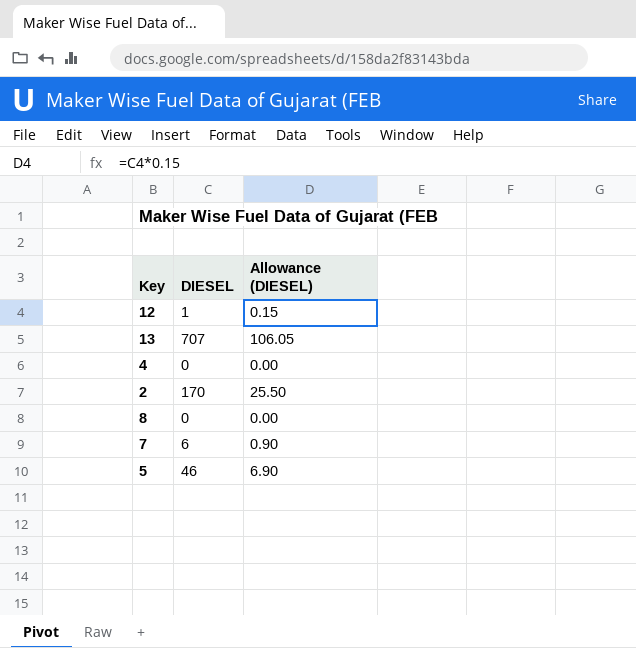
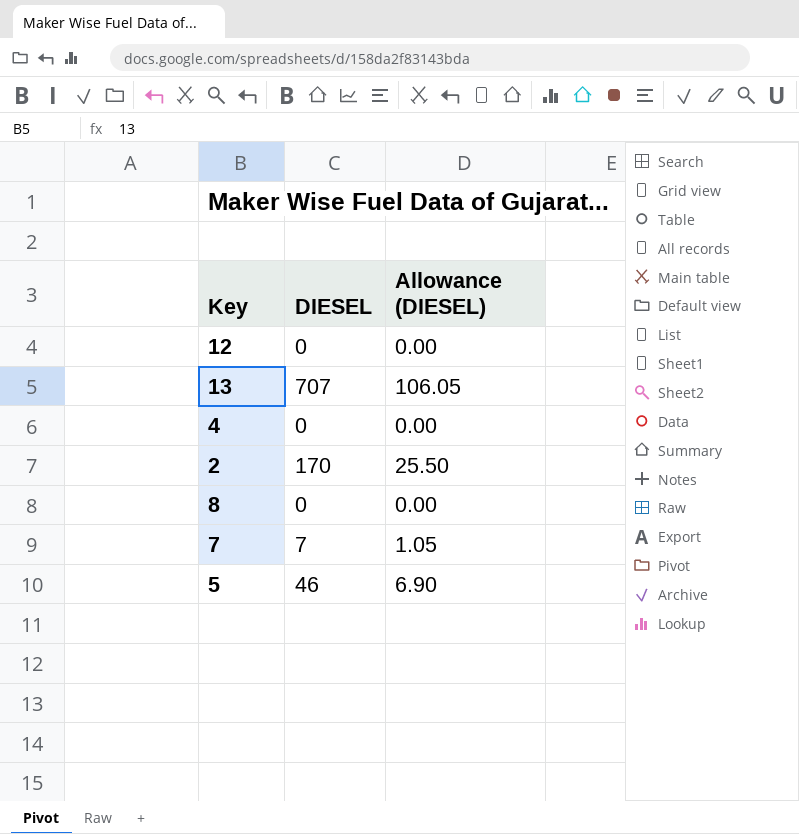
12 | DIESEL: 1 -> 0
12 | Allowance (DIESEL): 0.15 -> 0.00
7 | DIESEL: 6 -> 7
7 | Allowance (DIESEL): 0.90 -> 1.05

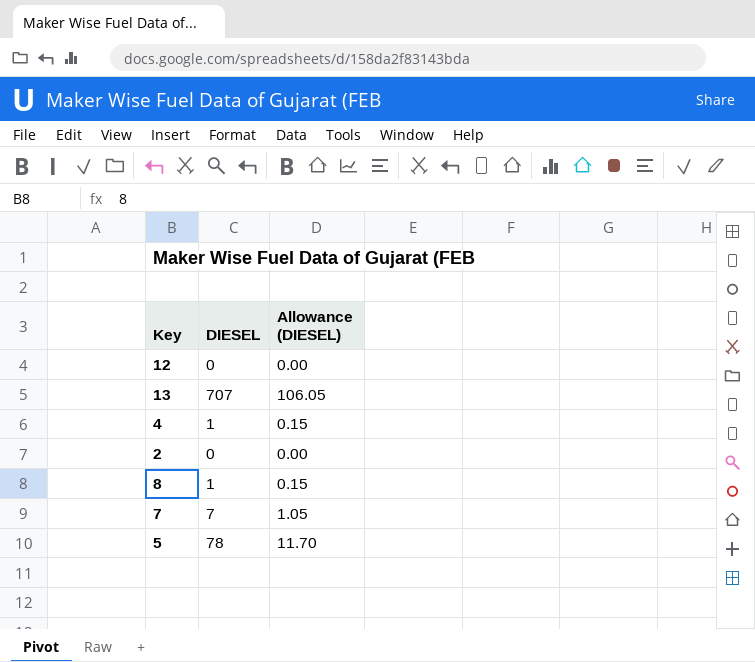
4 | DIESEL: 0 -> 1
4 | Allowance (DIESEL): 0.00 -> 0.15
2 | DIESEL: 170 -> 0
2 | Allowance (DIESEL): 25.50 -> 0.00
8 | DIESEL: 0 -> 1
8 | Allowance (DIESEL): 0.00 -> 0.15
5 | DIESEL: 46 -> 78
5 | Allowance (DIESEL): 6.90 -> 11.70

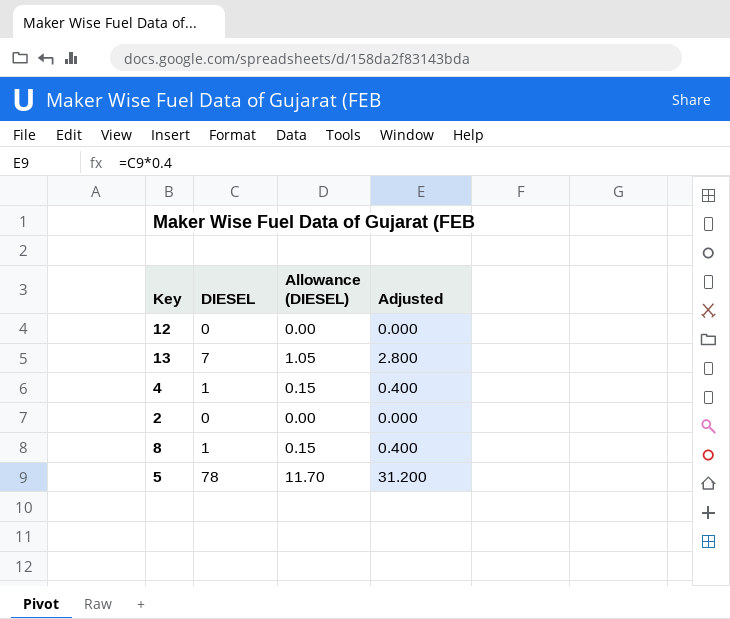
column Adjusted | formula: none -> [DIESEL] * 0.4
row 7: 7 | 1.05 -> none
13 | DIESEL: 707 -> 7
13 | Allowance (DIESEL): 106.05 -> 1.05

